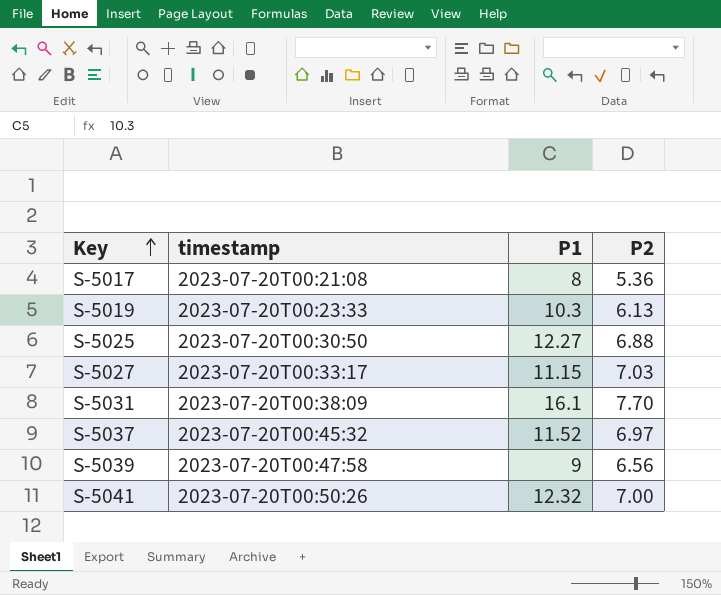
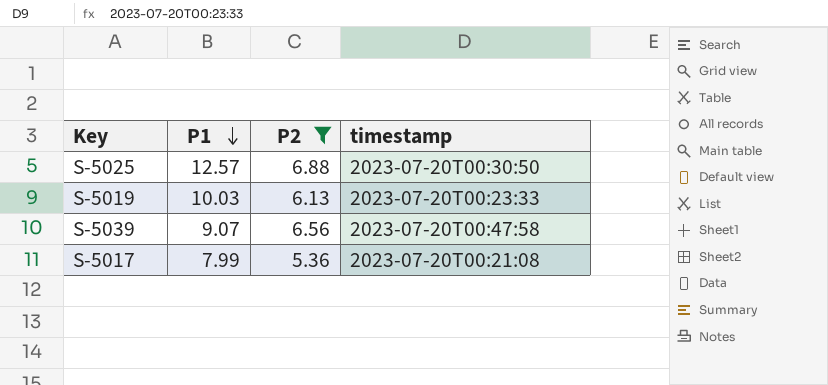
filter: none -> P2 <= 6.88
row order: Key ascending -> P1 descending
column timestamp | position: 2 -> 4
S-5025 | P1: 12.27 -> 12.57
S-5019 | P1: 10.3 -> 10.03
S-5039 | P1: 9 -> 9.07
S-5017 | P1: 8 -> 7.99

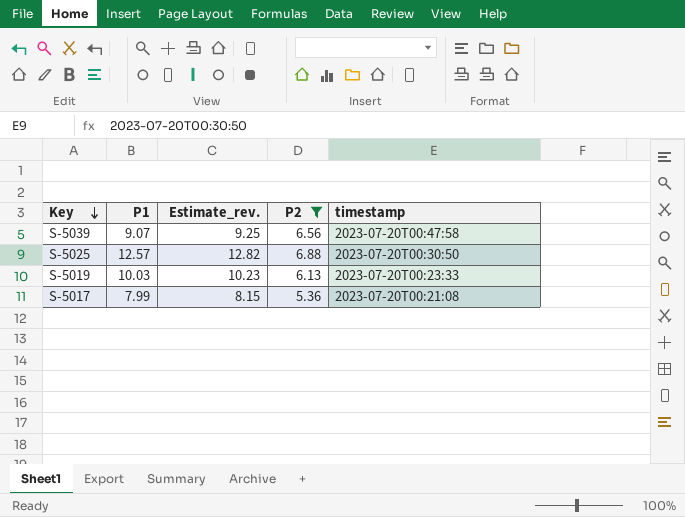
row order: P1 descending -> Key descending
column Estimate_rev. | formula: none -> [P1] * 1.02

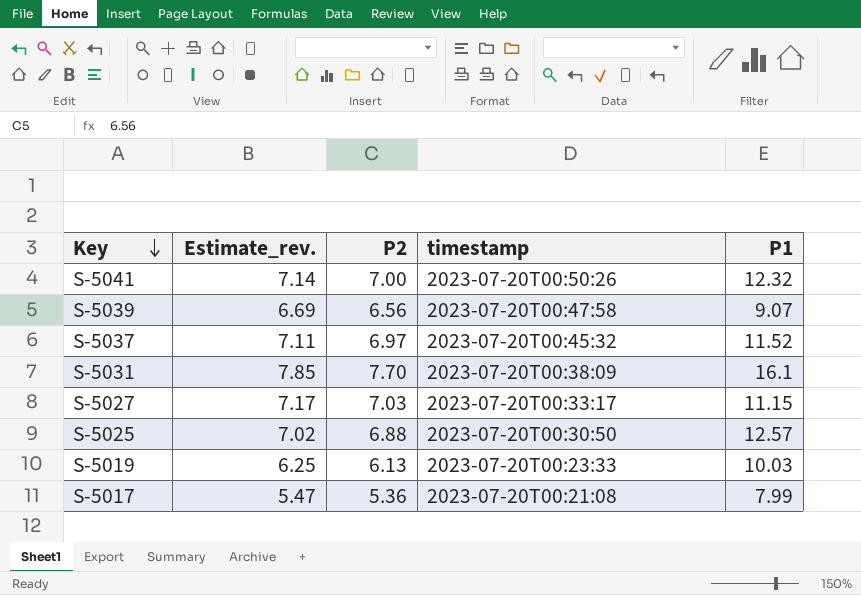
filter: P2 <= 6.88 -> none
column Estimate_rev. | formula: [P1] * 1.02 -> [P2] * 1.02
column P1 | position: 2 -> 5

